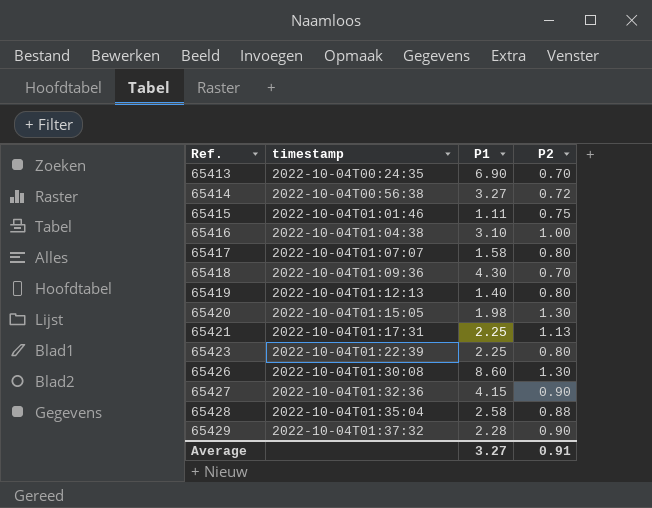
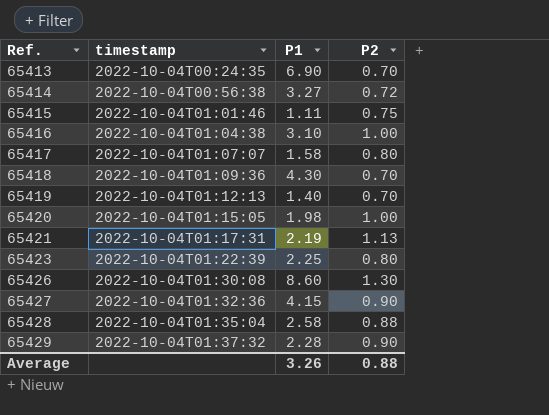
65419 | P2: 0.80 -> 0.70
65420 | P2: 1.30 -> 1.00
65421 | P1: 2.25 -> 2.19
Average | P1: 3.27 -> 3.26
Average | P2: 0.91 -> 0.88

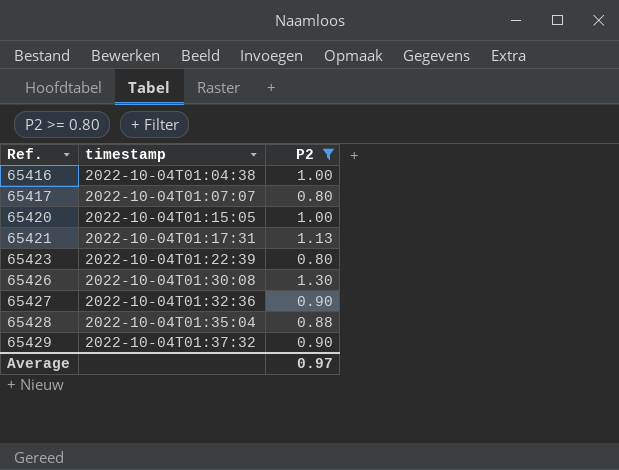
filter: none -> P2 >= 0.80
column P1 | position: 3 -> none
Average | P2: 0.88 -> 0.97

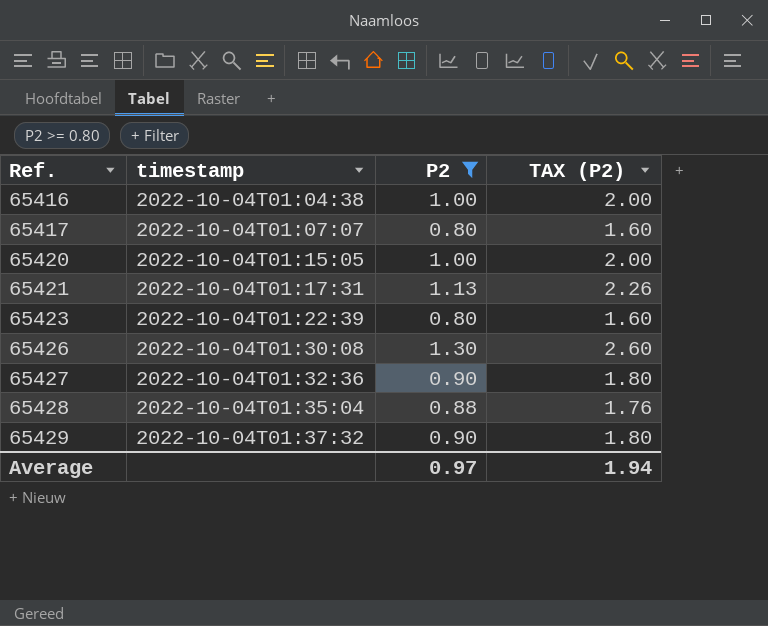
column TAX (P2) | formula: none -> [P2] * 2

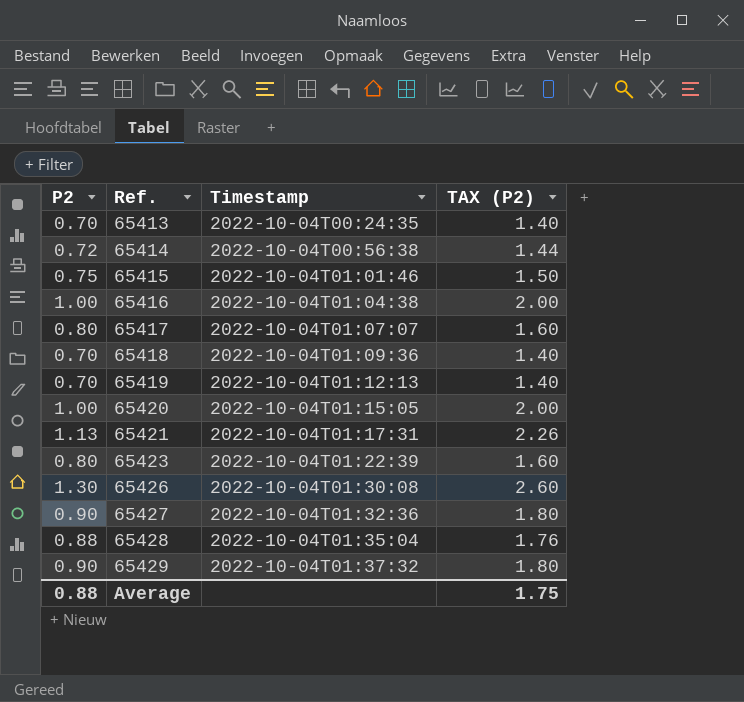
filter: P2 >= 0.80 -> none
column P2 | position: 3 -> 1
column name: timestamp -> Timestamp
Average | P2: 0.97 -> 0.88
Average | TAX (P2): 1.94 -> 1.75

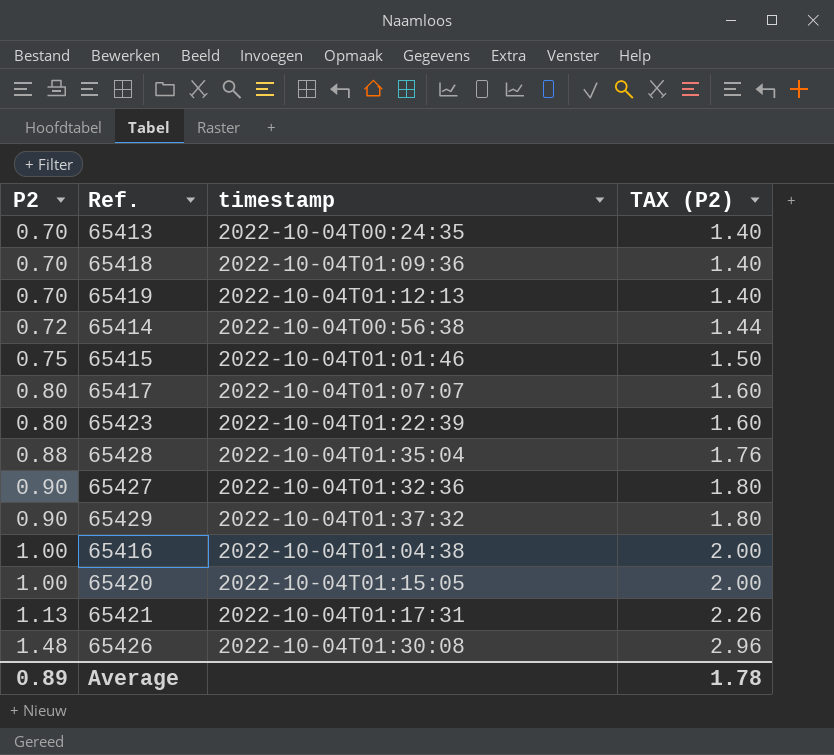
row order: Ref. ascending -> P2 ascending
column name: Timestamp -> timestamp
65426 | P2: 1.30 -> 1.48
65426 | TAX (P2): 2.60 -> 2.96
Average | P2: 0.88 -> 0.89
Average | TAX (P2): 1.75 -> 1.78

